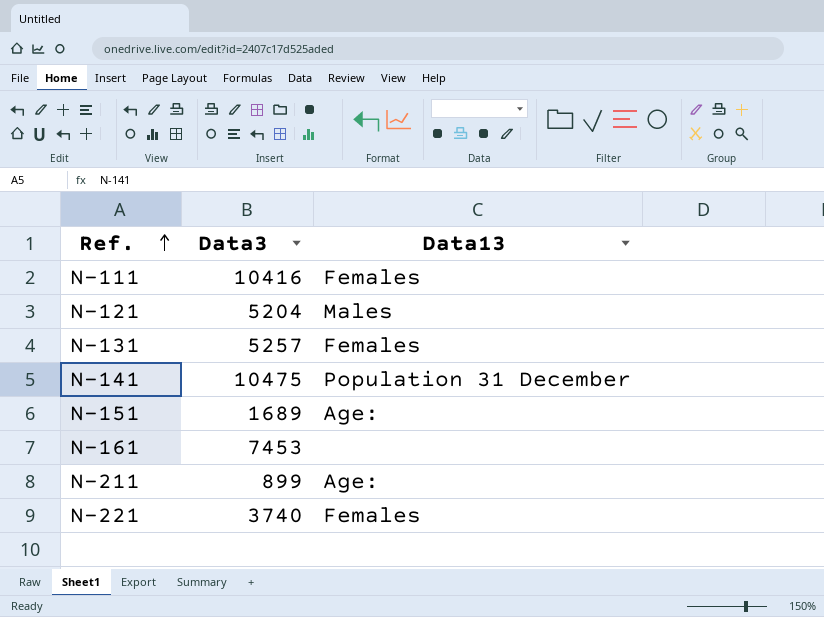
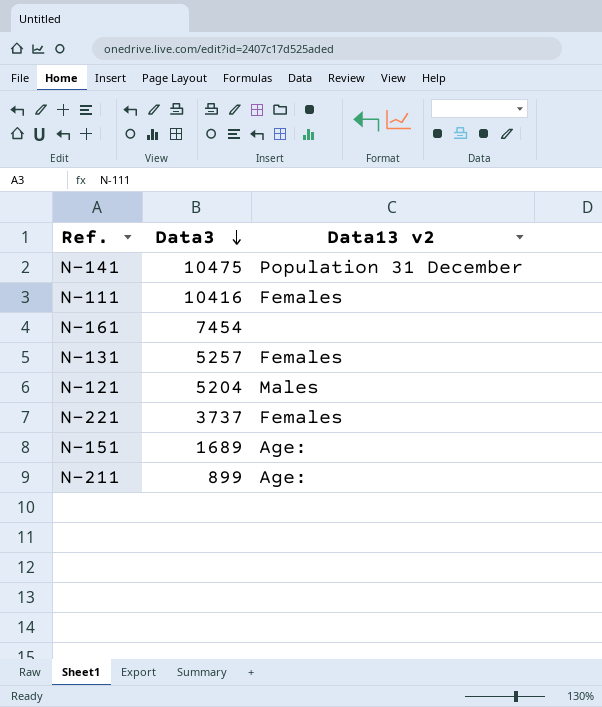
row order: Ref. ascending -> Data3 descending
column name: Data13 -> Data13 v2
N-161 | Data3: 7453 -> 7454
N-221 | Data3: 3740 -> 3737

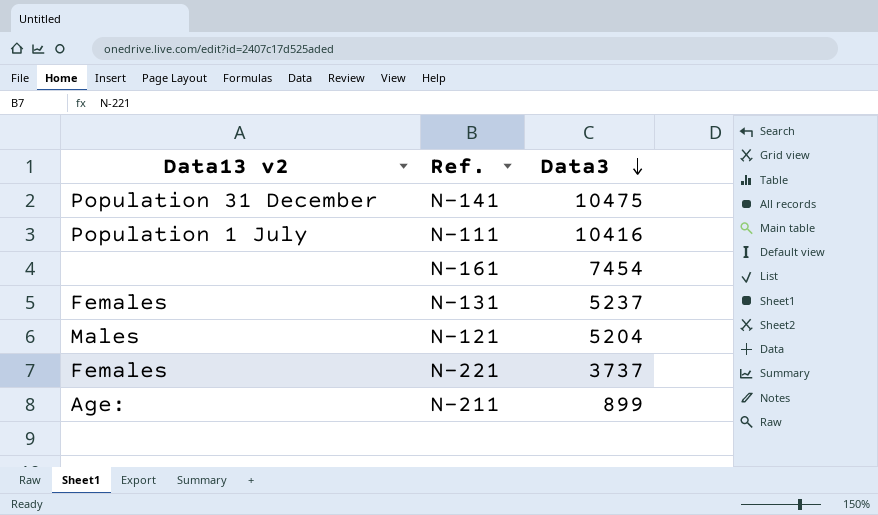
column Data13 v2 | position: 3 -> 1
row N-151: 1689 | Age: -> none
N-111 | Data13 v2: Females -> Population 1 July
N-131 | Data3: 5257 -> 5237

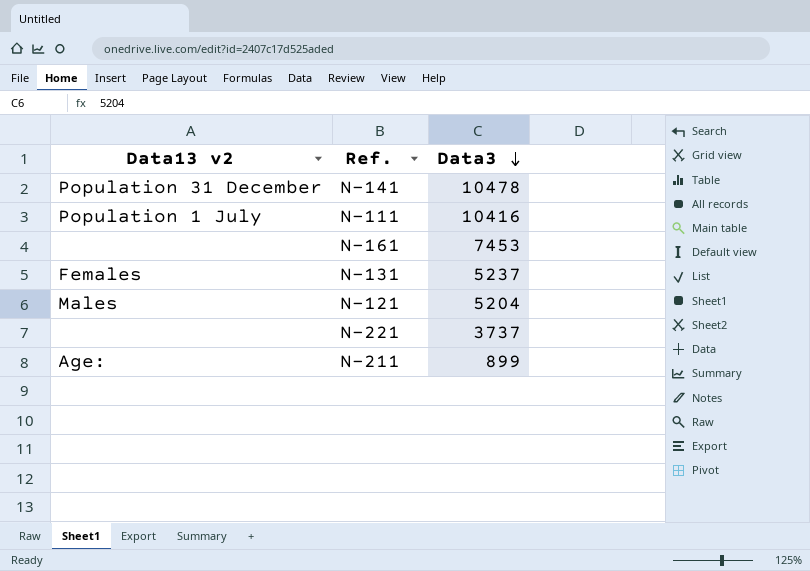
N-141 | Data3: 10475 -> 10478
N-161 | Data3: 7454 -> 7453
N-221 | Data13 v2: Females -> none

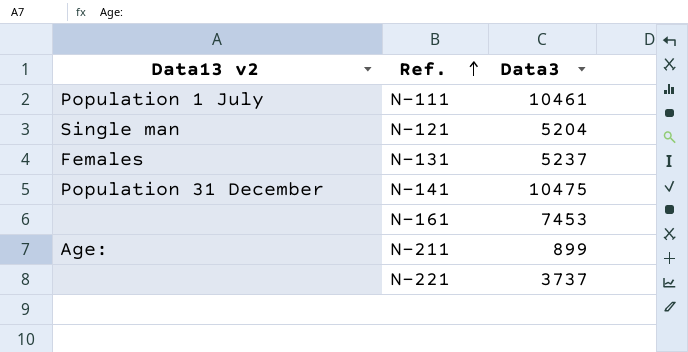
row order: Data3 descending -> Ref. ascending
N-111 | Data3: 10416 -> 10461
N-121 | Data13 v2: Males -> Single man
N-141 | Data3: 10478 -> 10475

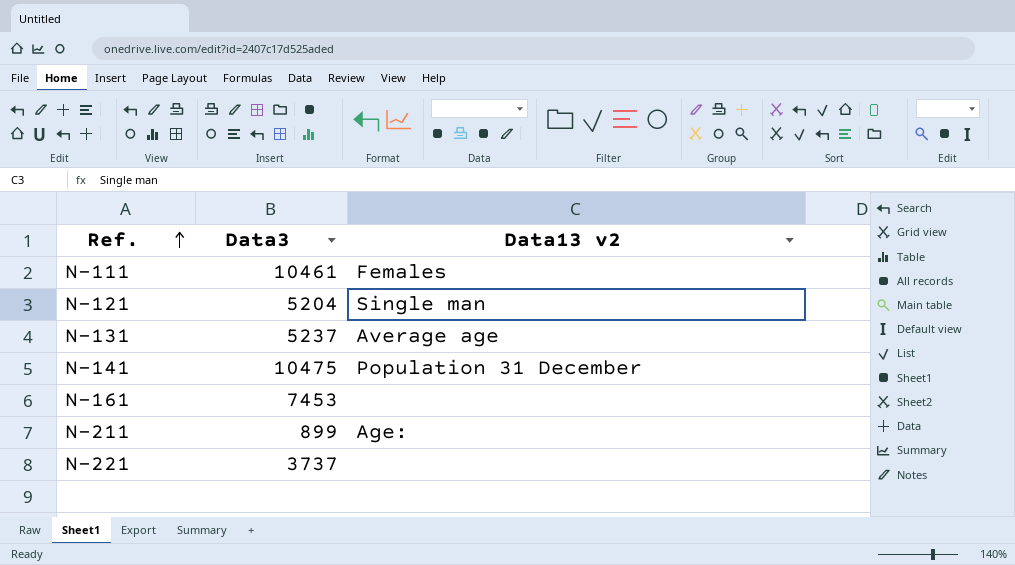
column Data13 v2 | position: 1 -> 3
N-111 | Data13 v2: Population 1 July -> Females
N-131 | Data13 v2: Females -> Average age

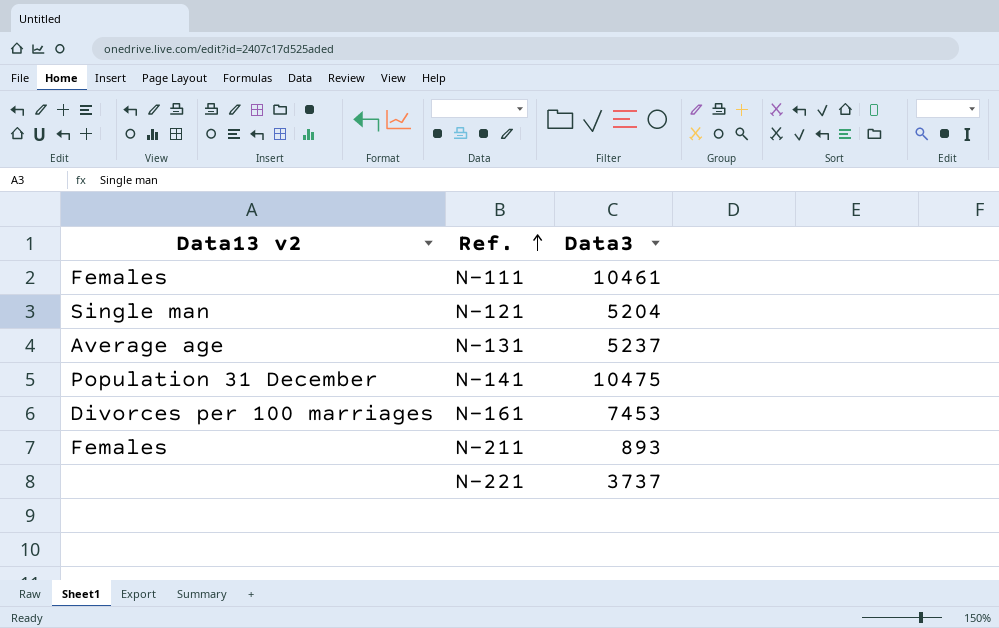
column Data13 v2 | position: 3 -> 1
N-161 | Data13 v2: none -> Divorces per 100 marriages
N-211 | Data13 v2: Age: -> Females
N-211 | Data3: 899 -> 893

